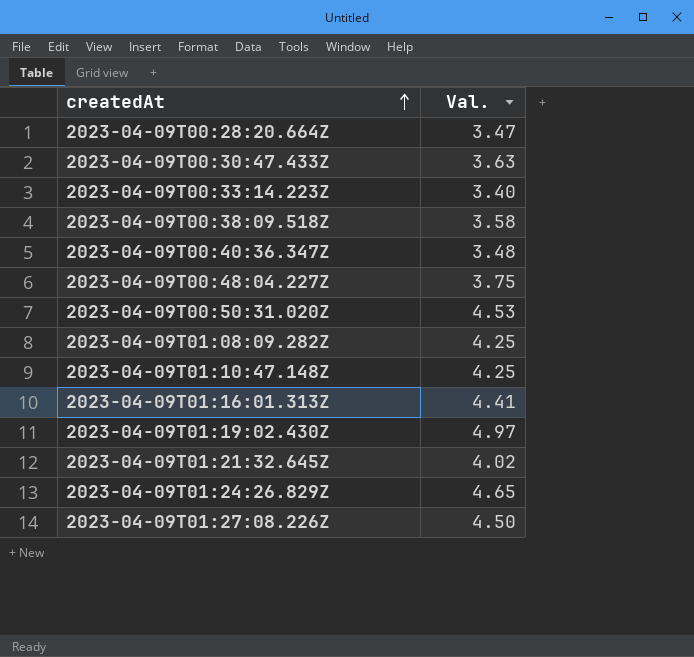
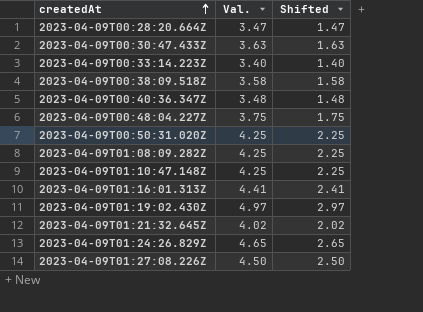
column Shifted | formula: none -> [Val.] - 2
2023-04-09T00:50:31.020Z | Val.: 4.53 -> 4.25

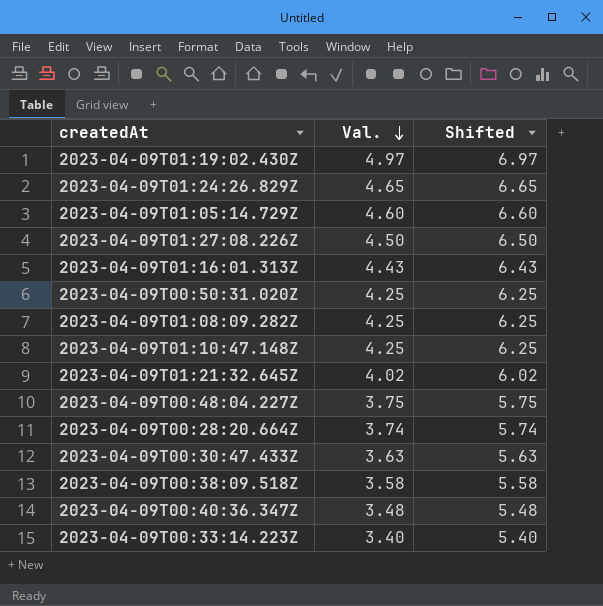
row order: createdAt ascending -> Val. descending
column Shifted | formula: [Val.] - 2 -> [Val.] + 2
row 2023-04-09T01:05:14.729Z: none -> 4.60 | 6.60
2023-04-09T01:16:01.313Z | Val.: 4.41 -> 4.43
2023-04-09T00:28:20.664Z | Val.: 3.47 -> 3.74

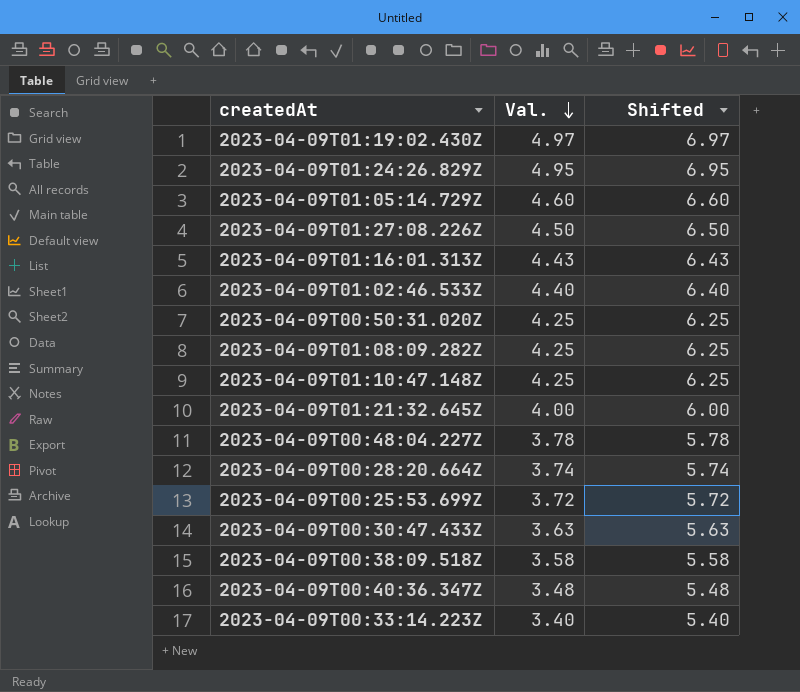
2023-04-09T01:24:26.829Z | Val.: 4.65 -> 4.95
2023-04-09T01:24:26.829Z | Shifted: 6.65 -> 6.95
row 2023-04-09T01:02:46.533Z: none -> 4.40 | 6.40
2023-04-09T01:21:32.645Z | Val.: 4.02 -> 4.00
2023-04-09T01:21:32.645Z | Shifted: 6.02 -> 6.00
2023-04-09T00:48:04.227Z | Val.: 3.75 -> 3.78
2023-04-09T00:48:04.227Z | Shifted: 5.75 -> 5.78
row 2023-04-09T00:25:53.699Z: none -> 3.72 | 5.72

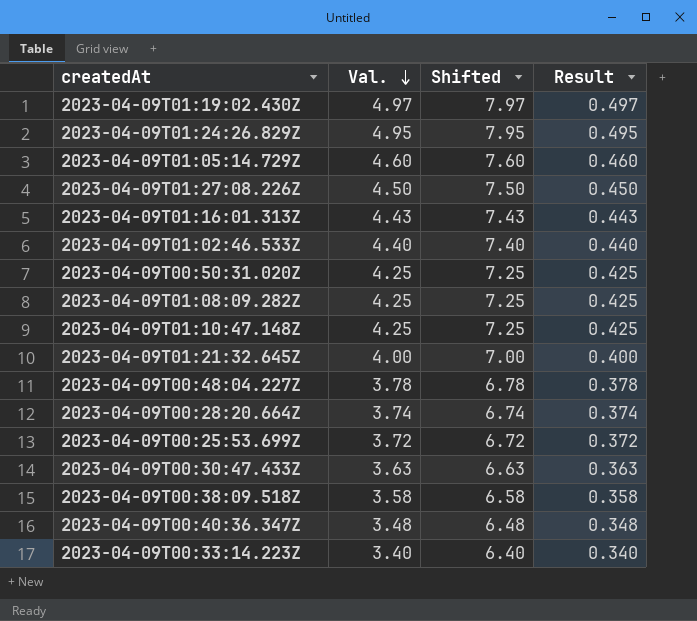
column Shifted | formula: [Val.] + 2 -> [Val.] + 3
column Result | formula: none -> [Val.] * 0.1

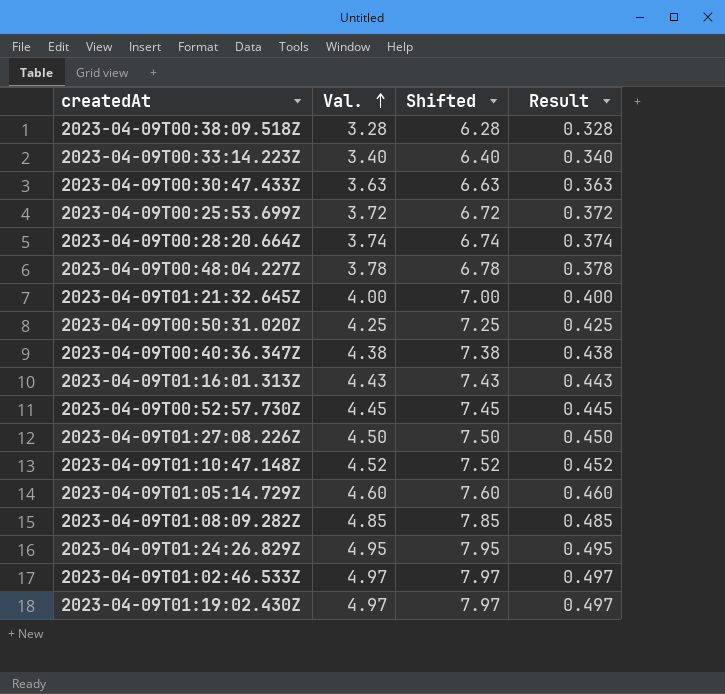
row order: Val. descending -> Val. ascending
2023-04-09T00:38:09.518Z | Val.: 3.58 -> 3.28
2023-04-09T00:38:09.518Z | Shifted: 6.58 -> 6.28
2023-04-09T00:38:09.518Z | Result: 0.358 -> 0.328
2023-04-09T00:40:36.347Z | Val.: 3.48 -> 4.38
2023-04-09T00:40:36.347Z | Shifted: 6.48 -> 7.38
2023-04-09T00:40:36.347Z | Result: 0.348 -> 0.438
row 2023-04-09T00:52:57.730Z: none -> 4.45 | 7.45 | 0.445
2023-04-09T01:10:47.148Z | Val.: 4.25 -> 4.52
2023-04-09T01:10:47.148Z | Shifted: 7.25 -> 7.52
2023-04-09T01:10:47.148Z | Result: 0.425 -> 0.452
2023-04-09T01:08:09.282Z | Val.: 4.25 -> 4.85
2023-04-09T01:08:09.282Z | Shifted: 7.25 -> 7.85
2023-04-09T01:08:09.282Z | Result: 0.425 -> 0.485
2023-04-09T01:02:46.533Z | Val.: 4.40 -> 4.97
2023-04-09T01:02:46.533Z | Shifted: 7.40 -> 7.97
2023-04-09T01:02:46.533Z | Result: 0.440 -> 0.497

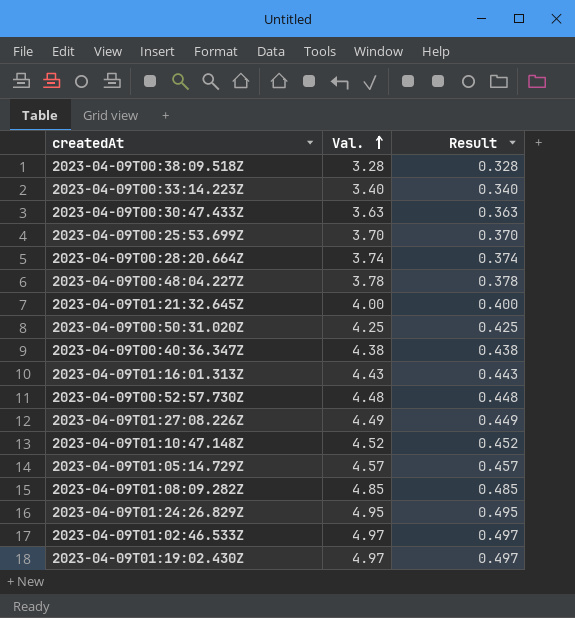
column Shifted | formula: [Val.] + 3 -> none
2023-04-09T00:25:53.699Z | Val.: 3.72 -> 3.70
2023-04-09T00:25:53.699Z | Result: 0.372 -> 0.370
2023-04-09T00:52:57.730Z | Val.: 4.45 -> 4.48
2023-04-09T00:52:57.730Z | Result: 0.445 -> 0.448
2023-04-09T01:27:08.226Z | Val.: 4.50 -> 4.49
2023-04-09T01:27:08.226Z | Result: 0.450 -> 0.449
2023-04-09T01:05:14.729Z | Val.: 4.60 -> 4.57
2023-04-09T01:05:14.729Z | Result: 0.460 -> 0.457

